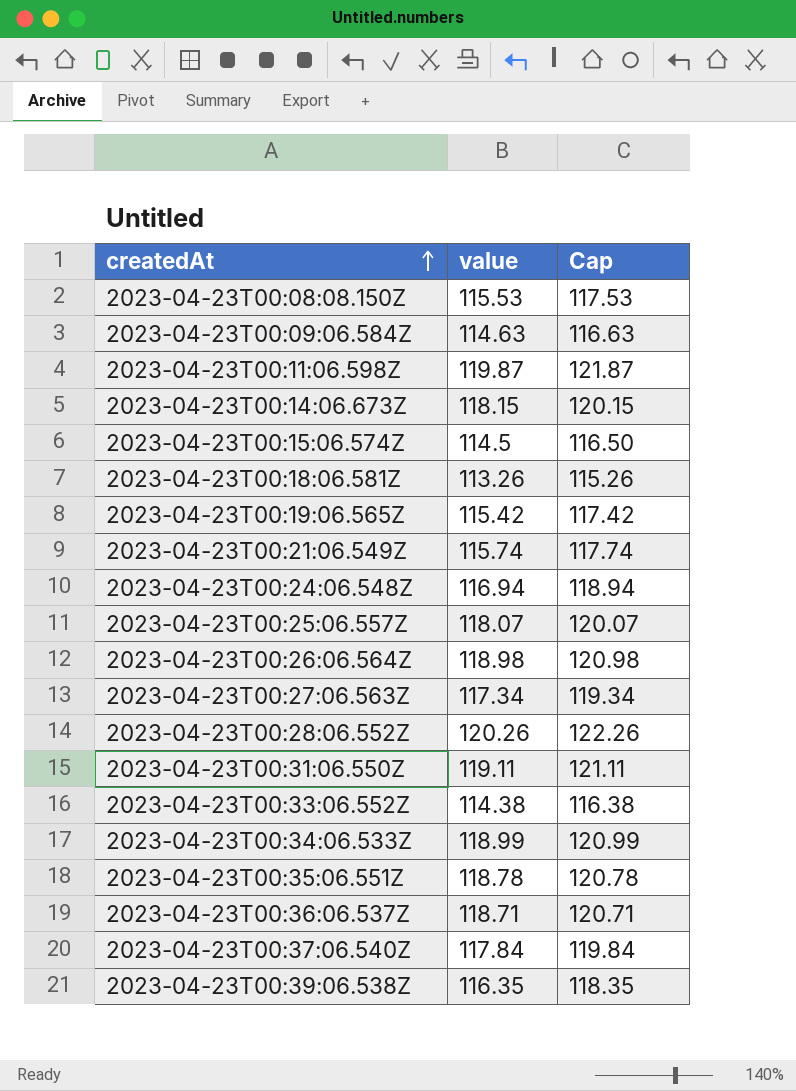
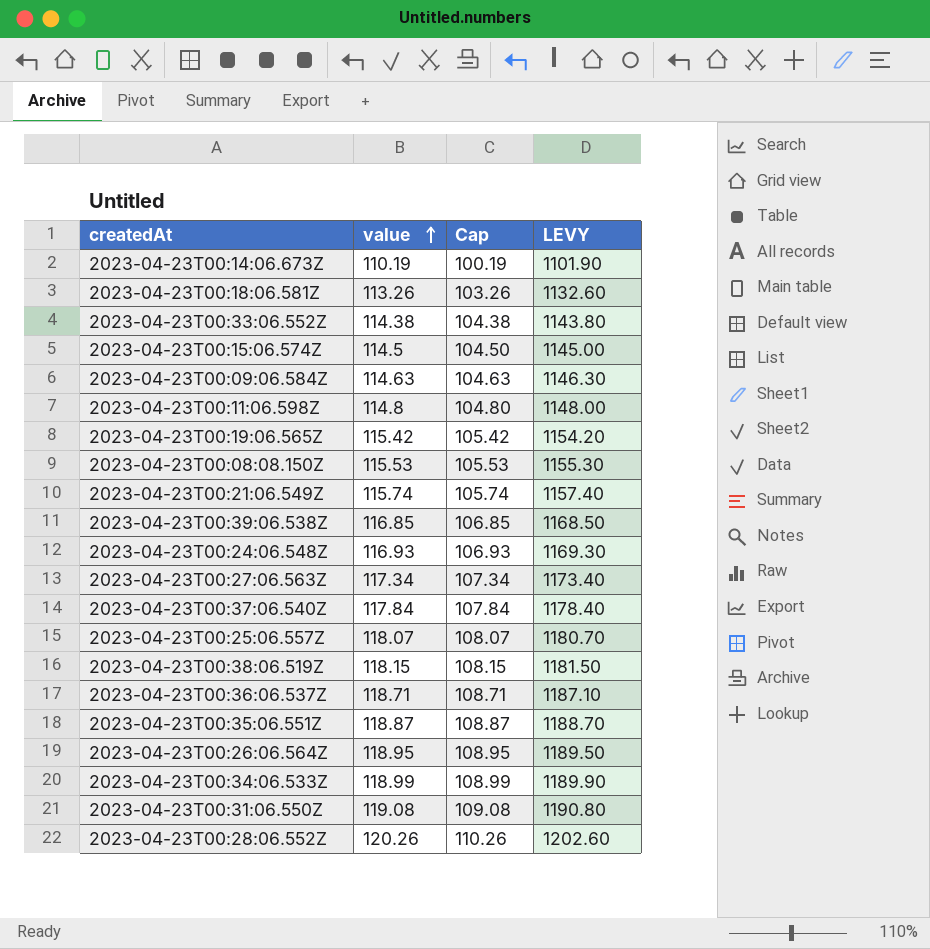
row order: createdAt ascending -> value ascending
column Cap | formula: [value] + 2 -> [value] - 10
column LEVY | formula: none -> [value] * 10
2023-04-23T00:14:06.673Z | value: 118.15 -> 110.19
2023-04-23T00:11:06.598Z | value: 119.87 -> 114.8
2023-04-23T00:39:06.538Z | value: 116.35 -> 116.85
2023-04-23T00:24:06.548Z | value: 116.94 -> 116.93
row 2023-04-23T00:38:06.519Z: none -> 118.15 | 108.15 | 1181.50
2023-04-23T00:35:06.551Z | value: 118.78 -> 118.87
2023-04-23T00:26:06.564Z | value: 118.98 -> 118.95
2023-04-23T00:31:06.550Z | value: 119.11 -> 119.08

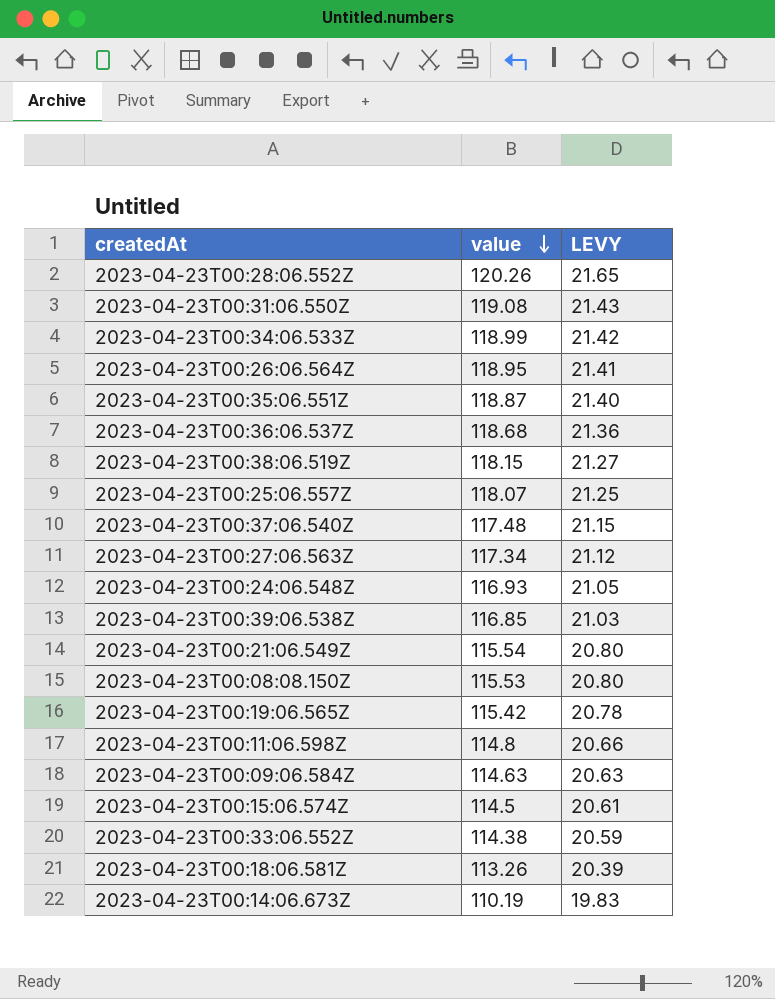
row order: value ascending -> value descending
column Cap | formula: [value] - 10 -> none
column LEVY | formula: [value] * 10 -> [value] * 0.18
2023-04-23T00:36:06.537Z | value: 118.71 -> 118.68
2023-04-23T00:37:06.540Z | value: 117.84 -> 117.48
2023-04-23T00:21:06.549Z | value: 115.74 -> 115.54

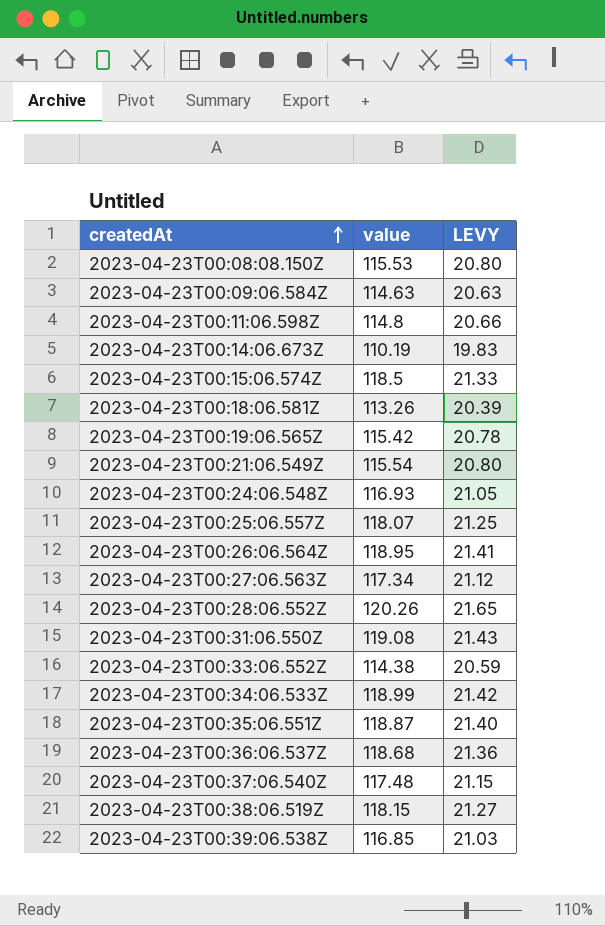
row order: value descending -> createdAt ascending
2023-04-23T00:15:06.574Z | value: 114.5 -> 118.5
2023-04-23T00:15:06.574Z | LEVY: 20.61 -> 21.33

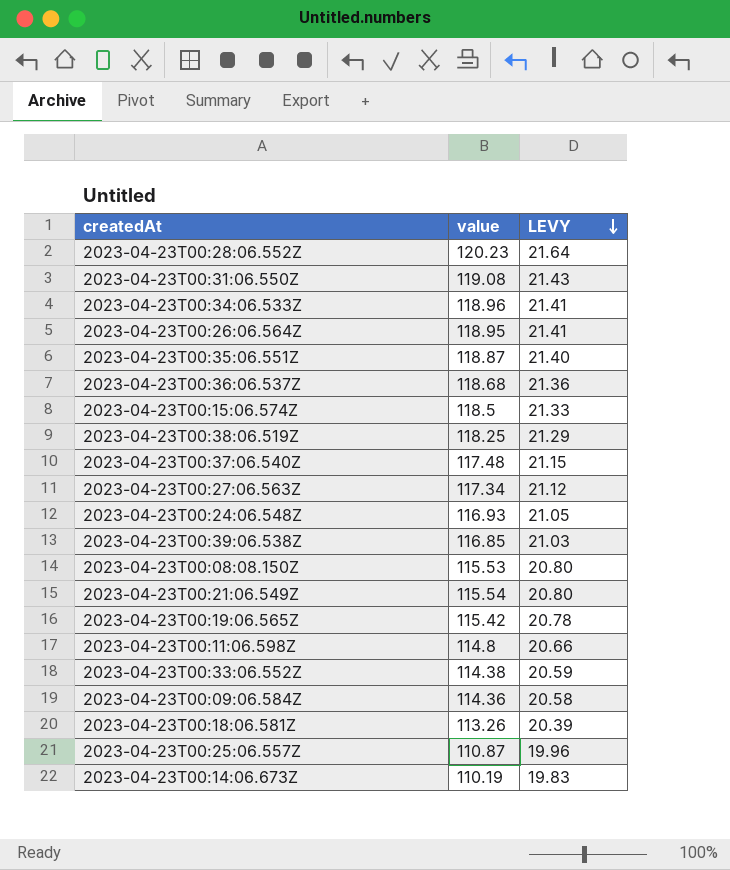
row order: createdAt ascending -> LEVY descending
2023-04-23T00:28:06.552Z | value: 120.26 -> 120.23
2023-04-23T00:28:06.552Z | LEVY: 21.65 -> 21.64
2023-04-23T00:34:06.533Z | value: 118.99 -> 118.96
2023-04-23T00:34:06.533Z | LEVY: 21.42 -> 21.41
2023-04-23T00:38:06.519Z | value: 118.15 -> 118.25
2023-04-23T00:38:06.519Z | LEVY: 21.27 -> 21.29
2023-04-23T00:09:06.584Z | value: 114.63 -> 114.36
2023-04-23T00:09:06.584Z | LEVY: 20.63 -> 20.58
2023-04-23T00:25:06.557Z | value: 118.07 -> 110.87
2023-04-23T00:25:06.557Z | LEVY: 21.25 -> 19.96

